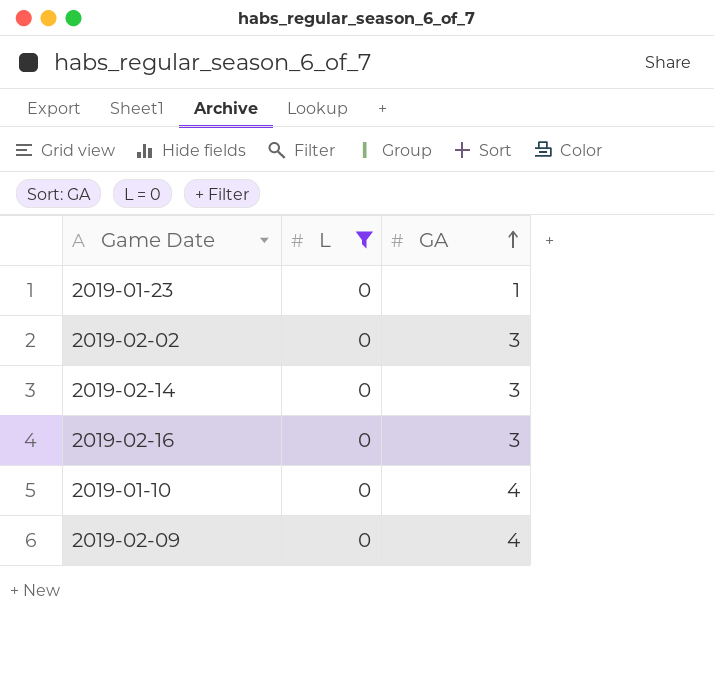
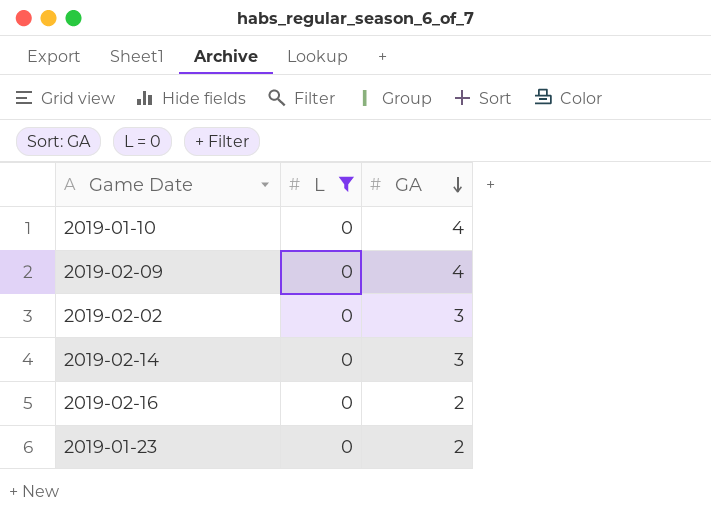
row order: GA ascending -> GA descending
2019-02-16 | GA: 3 -> 2
2019-01-23 | GA: 1 -> 2

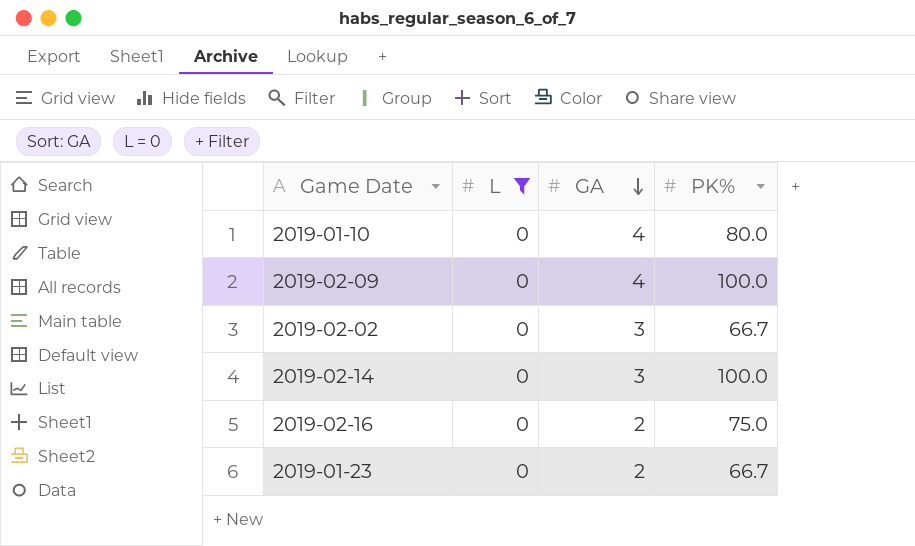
column PK% | position: none -> 4

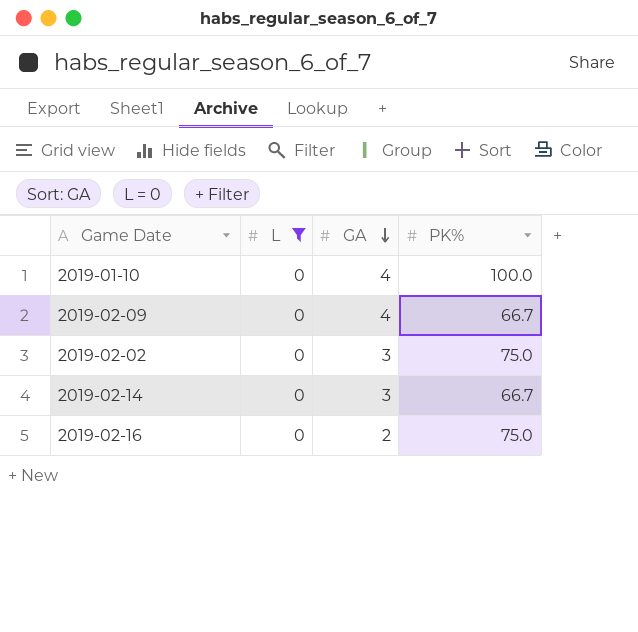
row 2019-01-23: 0 | 2 | 66.7 -> none
2019-01-10 | PK%: 80.0 -> 100.0
2019-02-09 | PK%: 100.0 -> 66.7
2019-02-02 | PK%: 66.7 -> 75.0
2019-02-14 | PK%: 100.0 -> 66.7

